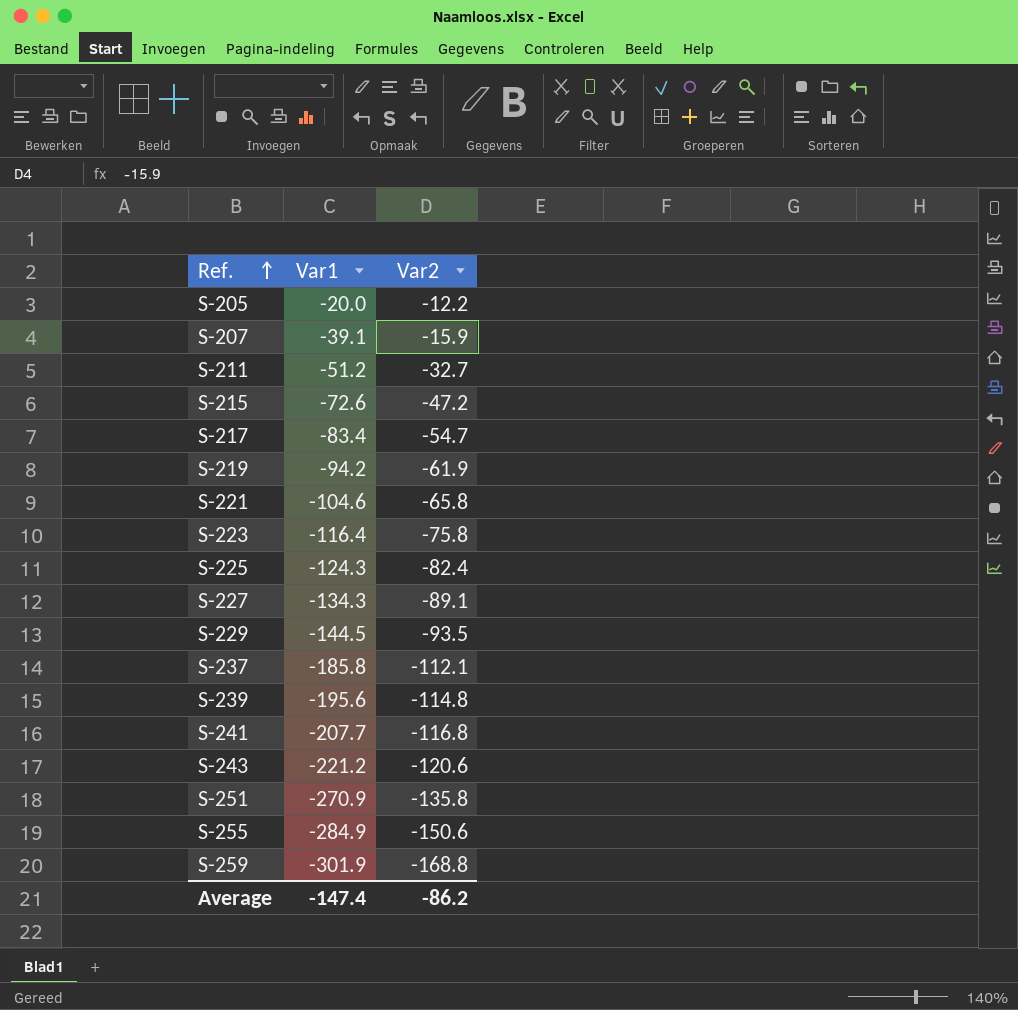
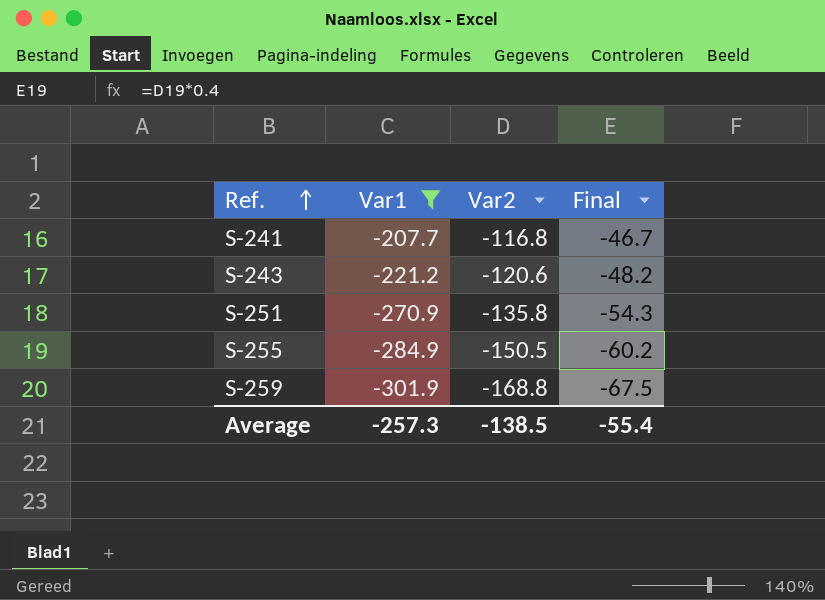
filter: none -> Var1 <= -207.7
column Final | formula: none -> [Var2] * 0.4
S-255 | Var2: -150.6 -> -150.5
Average | Var1: -147.4 -> -257.3
Average | Var2: -86.2 -> -138.5

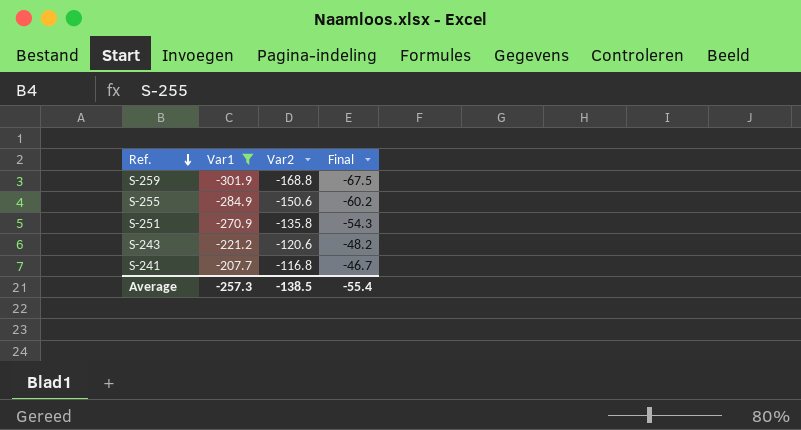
row order: Ref. ascending -> Ref. descending
S-255 | Var2: -150.5 -> -150.6

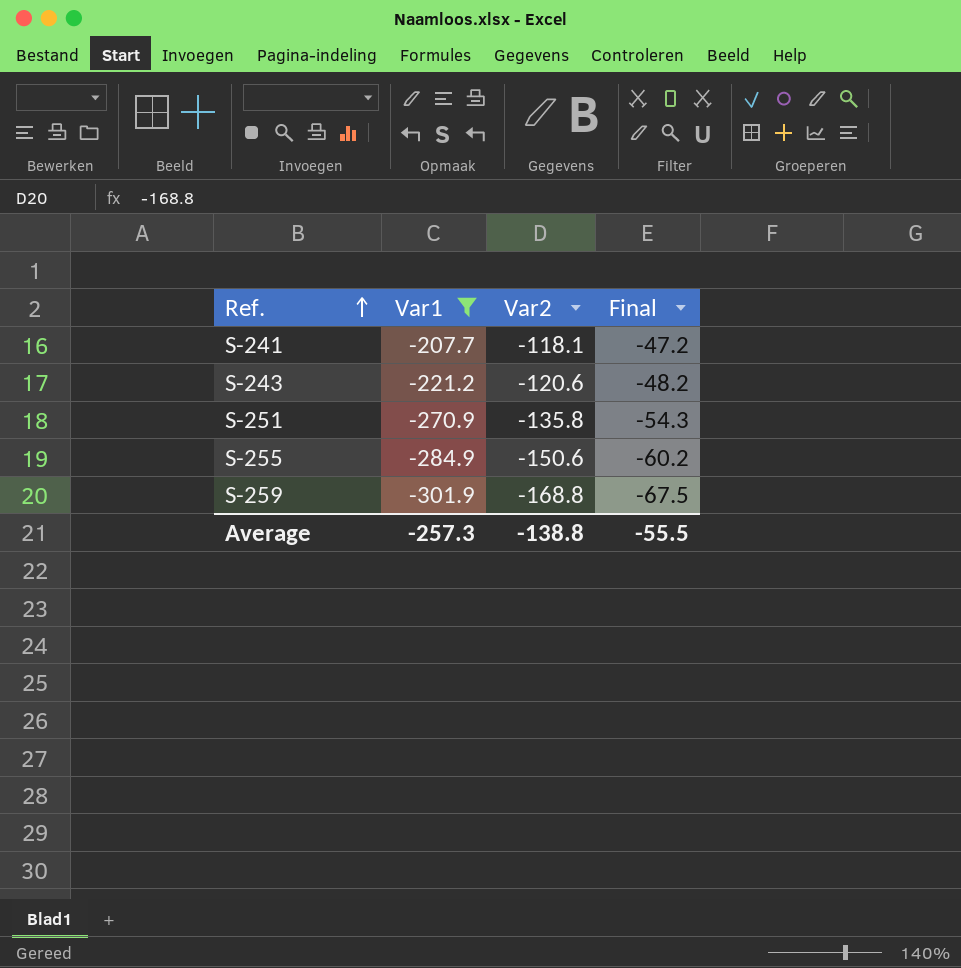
row order: Ref. descending -> Ref. ascending
S-241 | Var2: -116.8 -> -118.1
S-241 | Final: -46.7 -> -47.2
Average | Var2: -138.5 -> -138.8
Average | Final: -55.4 -> -55.5

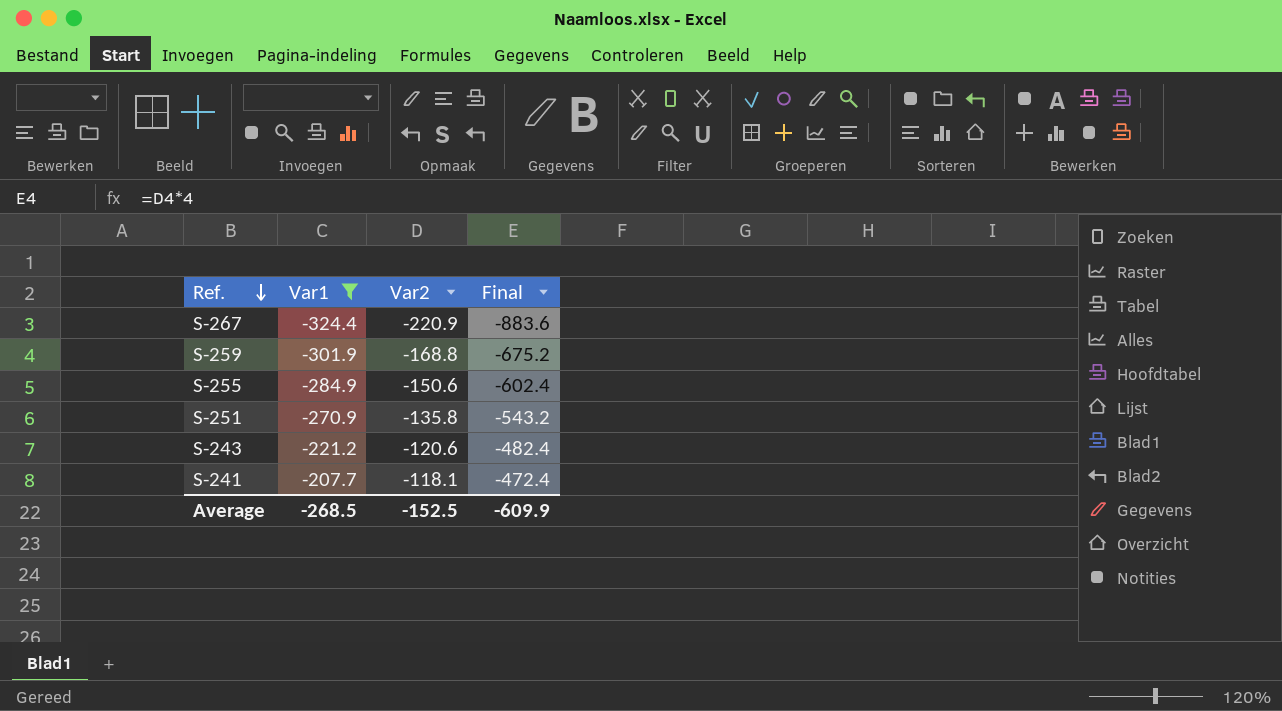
row order: Ref. ascending -> Ref. descending
column Final | formula: [Var2] * 0.4 -> [Var2] * 4
row S-267: none -> -324.4 | -220.9 | -883.6
Average | Var1: -257.3 -> -268.5
Average | Var2: -138.8 -> -152.5
Average | Final: -55.5 -> -609.9

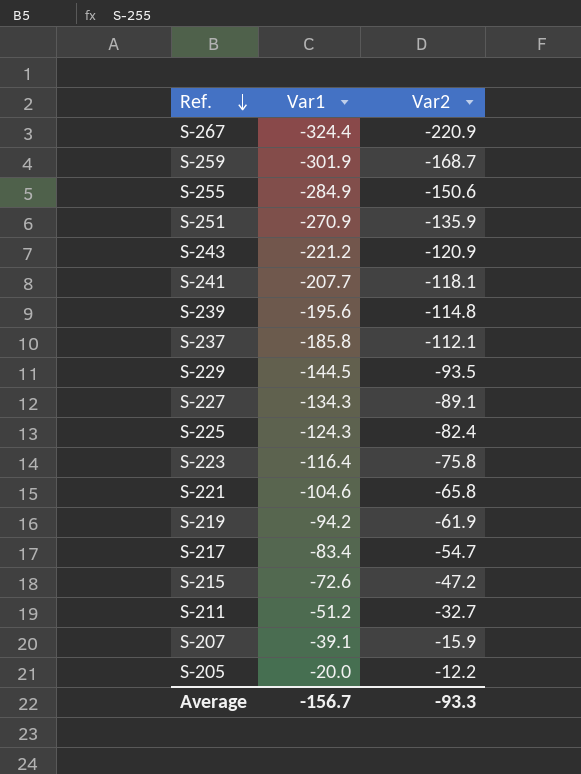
filter: Var1 <= -207.7 -> none
column Final | formula: [Var2] * 4 -> none
S-259 | Var2: -168.8 -> -168.7
S-251 | Var2: -135.8 -> -135.9
S-243 | Var2: -120.6 -> -120.9
Average | Var1: -268.5 -> -156.7
Average | Var2: -152.5 -> -93.3

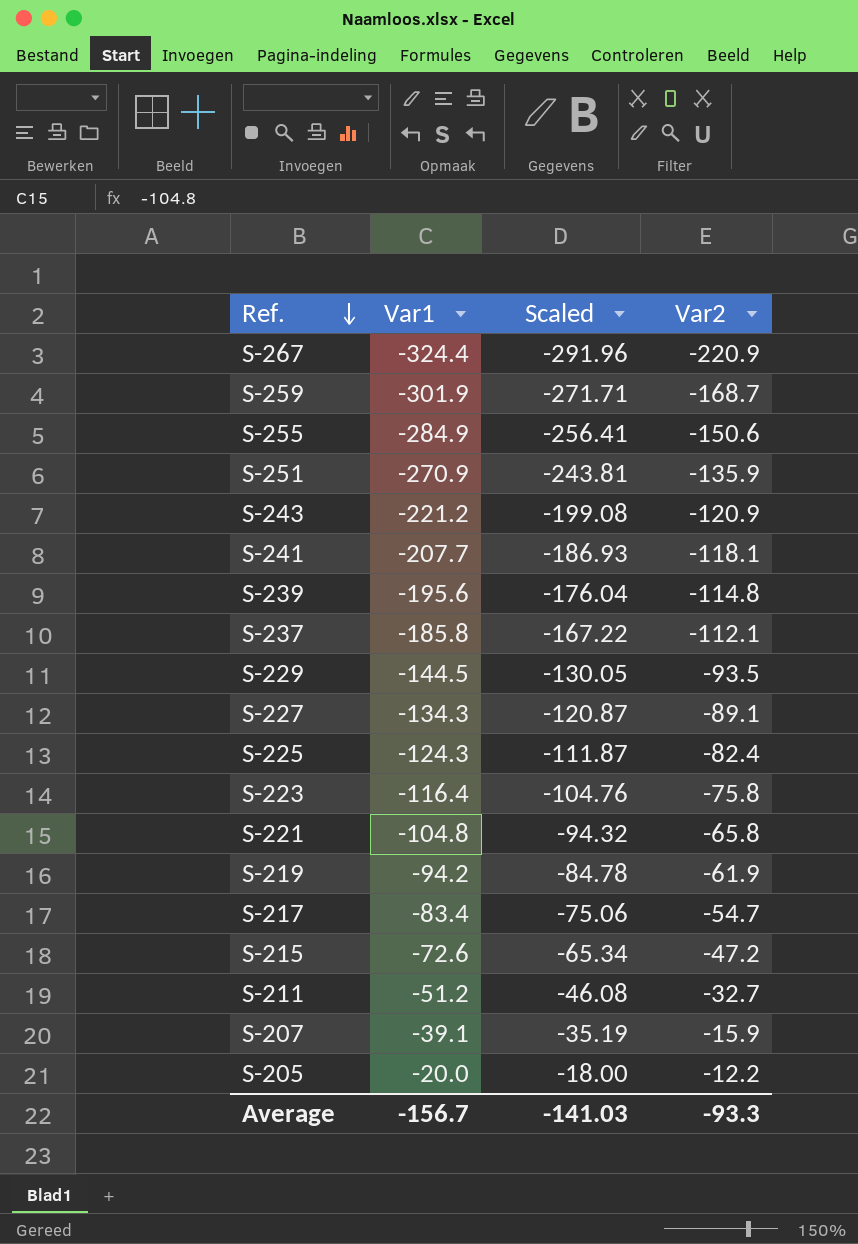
column Scaled | formula: none -> [Var1] * 0.9
S-221 | Var1: -104.6 -> -104.8

